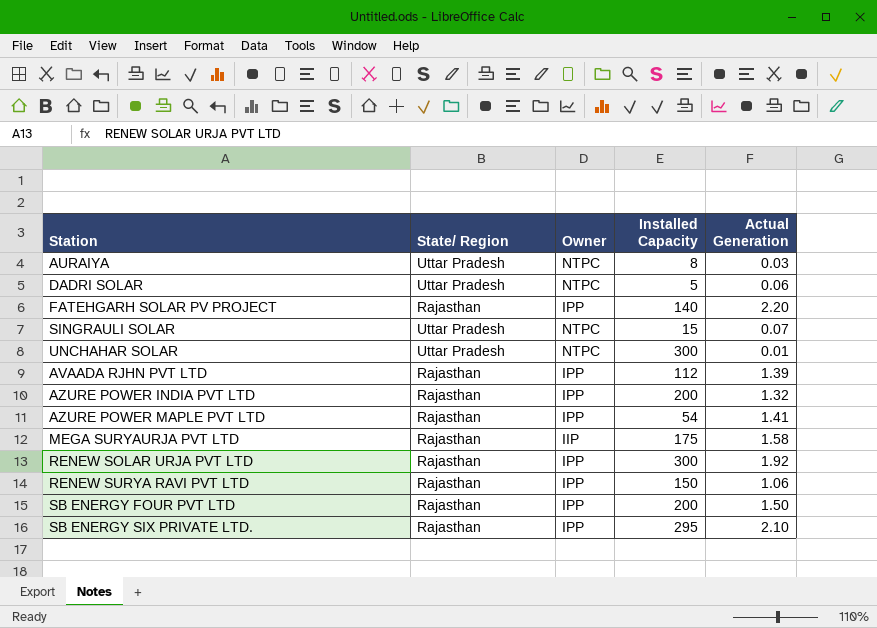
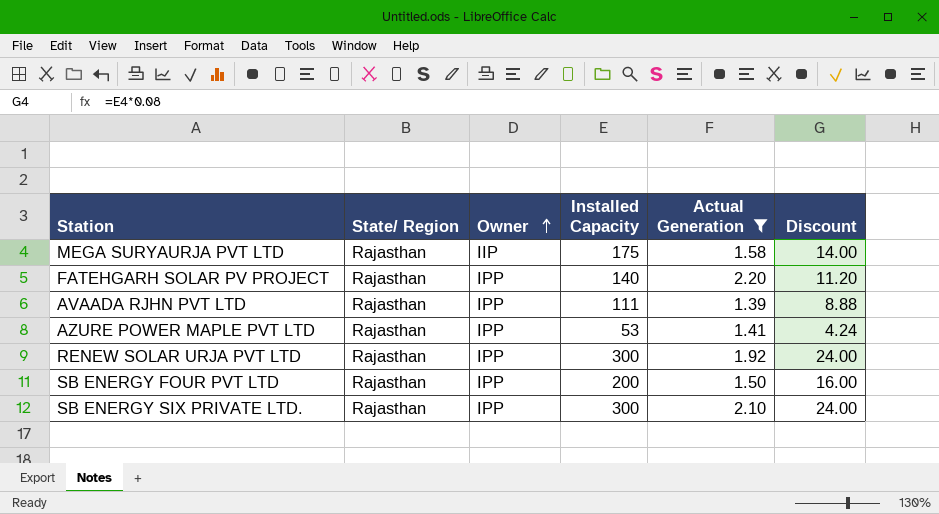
filter: none -> Actual Generation >= 1.39
row order: none -> Owner ascending
column Discount | formula: none -> [Installed Capacity] * 0.08
AVAADA RJHN PVT LTD | Installed Capacity: 112 -> 111
AZURE POWER MAPLE PVT LTD | Installed Capacity: 54 -> 53
SB ENERGY SIX PRIVATE LTD. | Installed Capacity: 295 -> 300

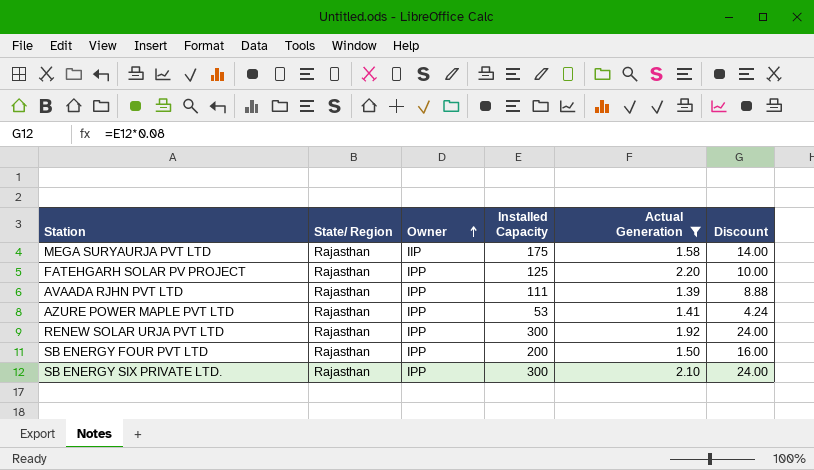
FATEHGARH SOLAR PV PROJECT | Installed Capacity: 140 -> 125
FATEHGARH SOLAR PV PROJECT | Discount: 11.20 -> 10.00

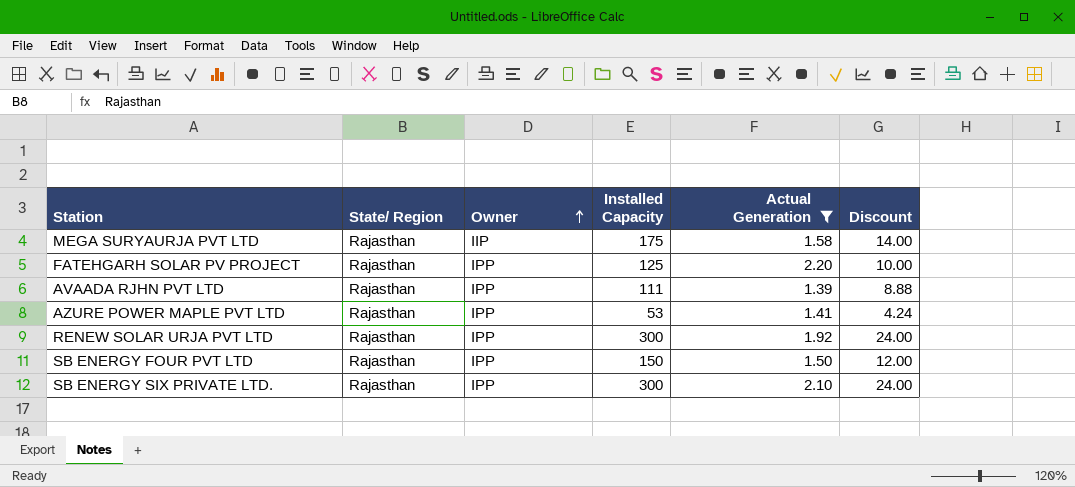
SB ENERGY FOUR PVT LTD | Installed Capacity: 200 -> 150
SB ENERGY FOUR PVT LTD | Discount: 16.00 -> 12.00

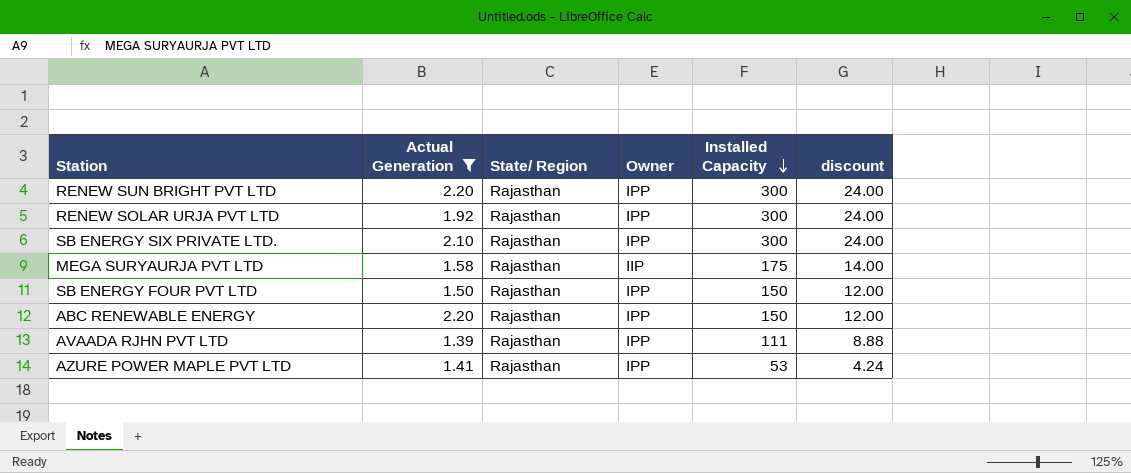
row order: Owner ascending -> Installed Capacity descending
column Actual Generation | position: 5 -> 2
column name: Discount -> discount
row FATEHGARH SOLAR PV PROJECT: Rajasthan | IPP | 125 | 2.20 | 10.00 -> none
row RENEW SUN BRIGHT PVT LTD: none -> 2.20 | Rajasthan | IPP | 300 | 24.00
row ABC RENEWABLE ENERGY: none -> 2.20 | Rajasthan | IPP | 150 | 12.00

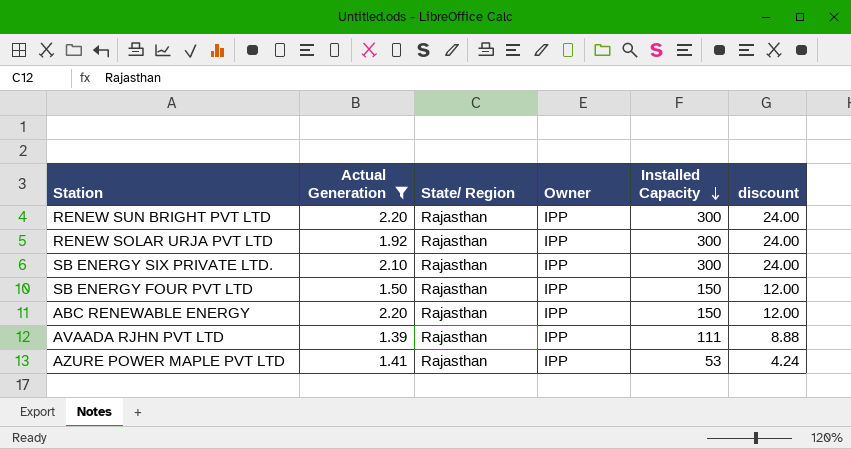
row MEGA SURYAURJA PVT LTD: 1.58 | Rajasthan | IIP | 175 | 14.00 -> none

